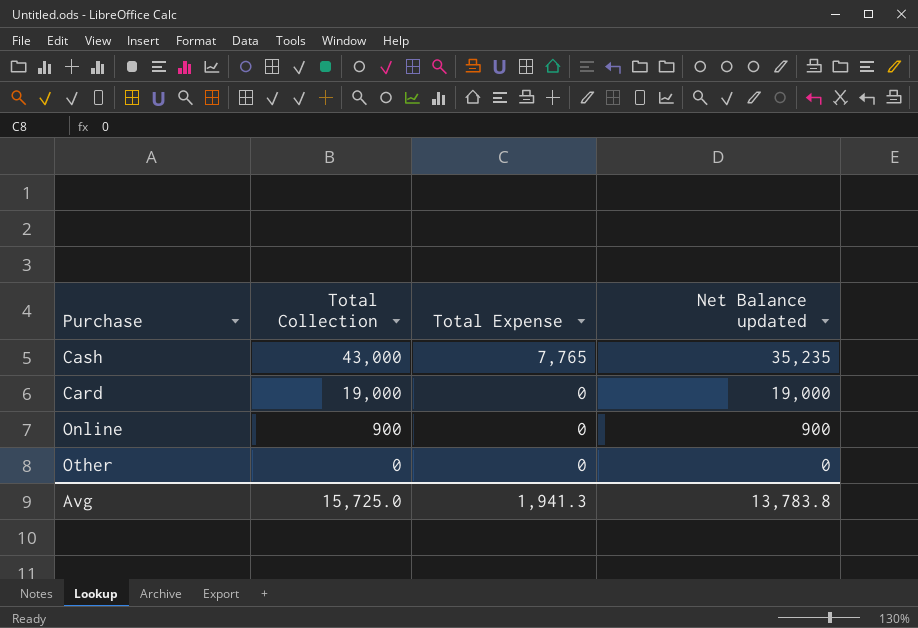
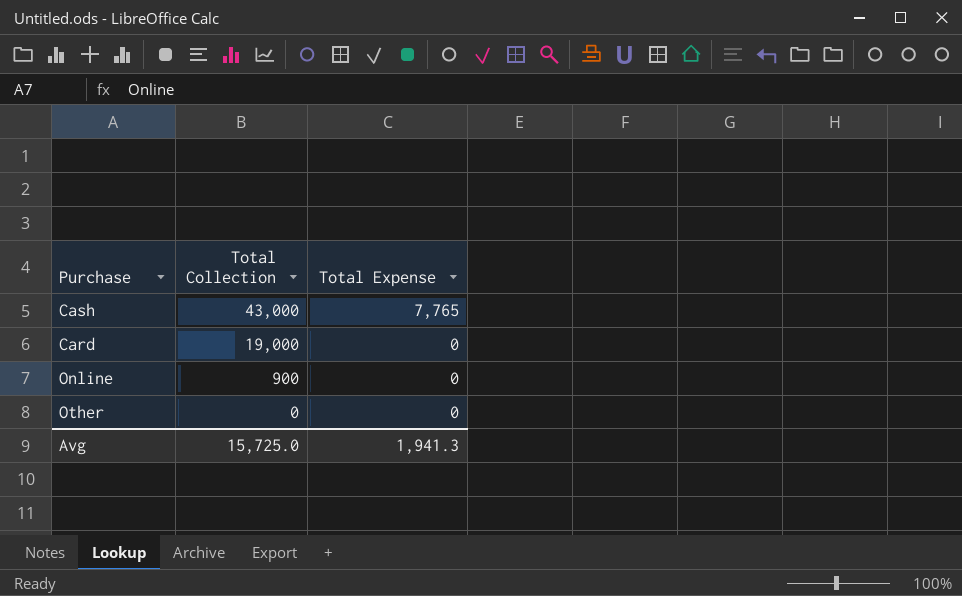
column Net Balance updated | formula: [Total Collection] - [Total Expense] -> none

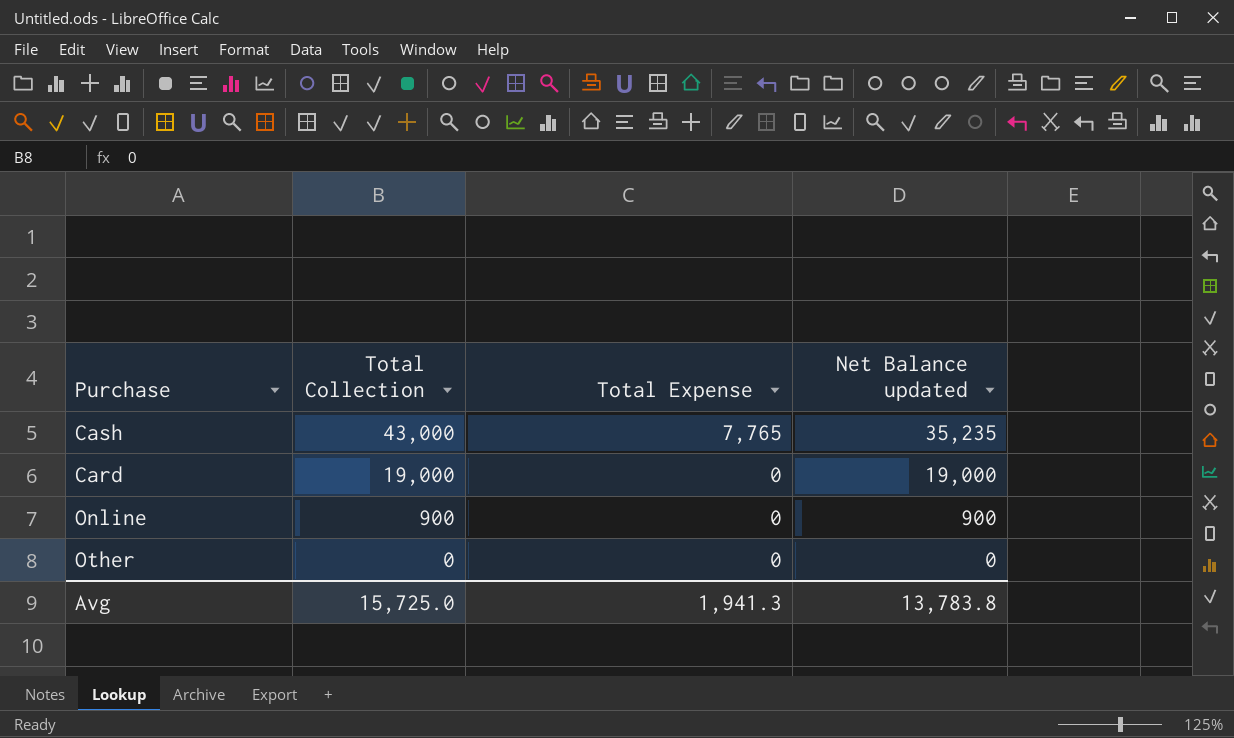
column Net Balance updated | formula: none -> [Total Collection] - [Total Expense]

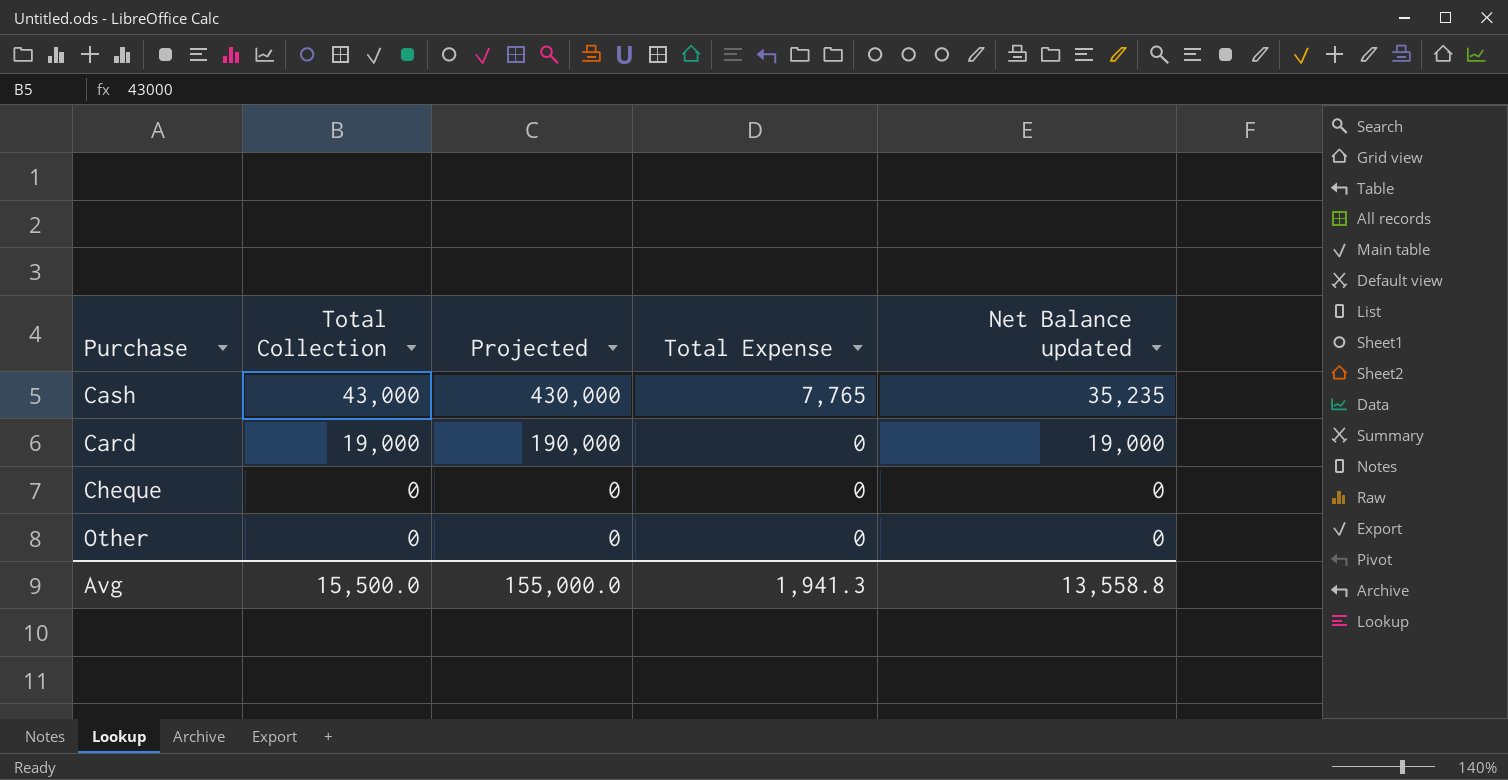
column Projected | formula: none -> [Total Collection] * 10
row Online: 900 | 0 | 900 -> none
row Cheque: none -> 0 | 0 | 0 | 0
Avg | Total Collection: 15,725.0 -> 15,500.0
Avg | Net Balance updated: 13,783.8 -> 13,558.8

